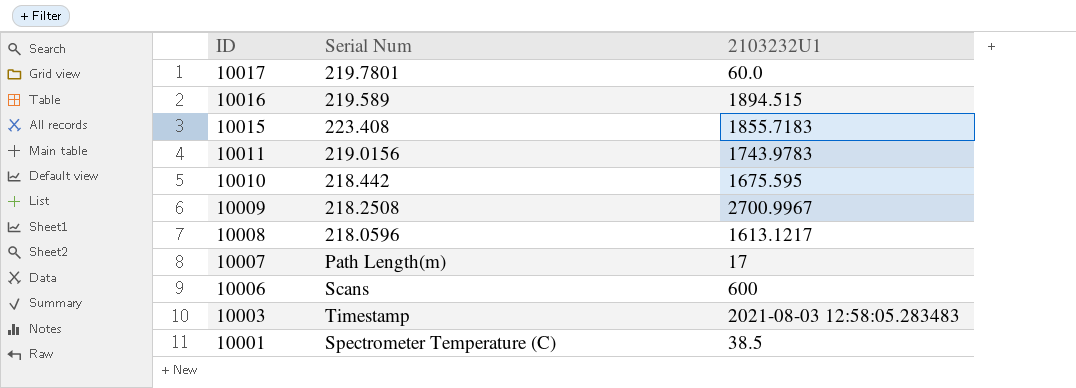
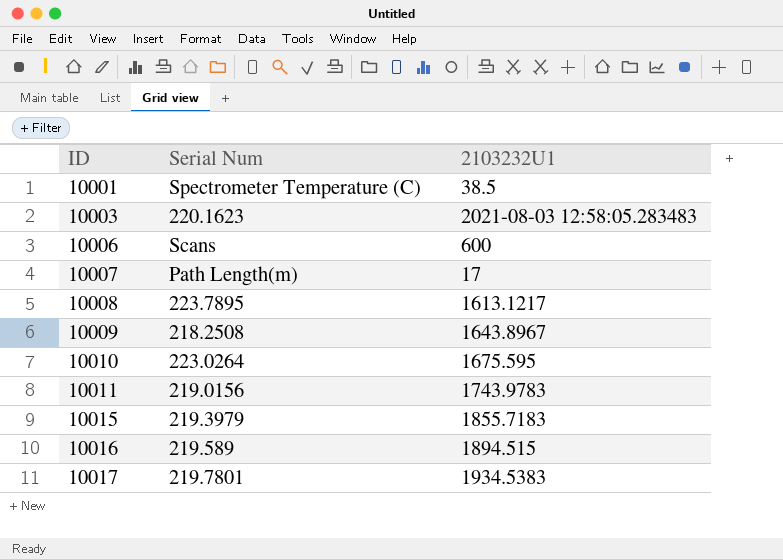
row order: ID descending -> ID ascending
10003 | Serial Num: Timestamp -> 220.1623
10008 | Serial Num: 218.0596 -> 223.7895
10009 | 2103232U1: 2700.9967 -> 1643.8967
10010 | Serial Num: 218.442 -> 223.0264
10015 | Serial Num: 223.408 -> 219.3979
10017 | 2103232U1: 60.0 -> 1934.5383

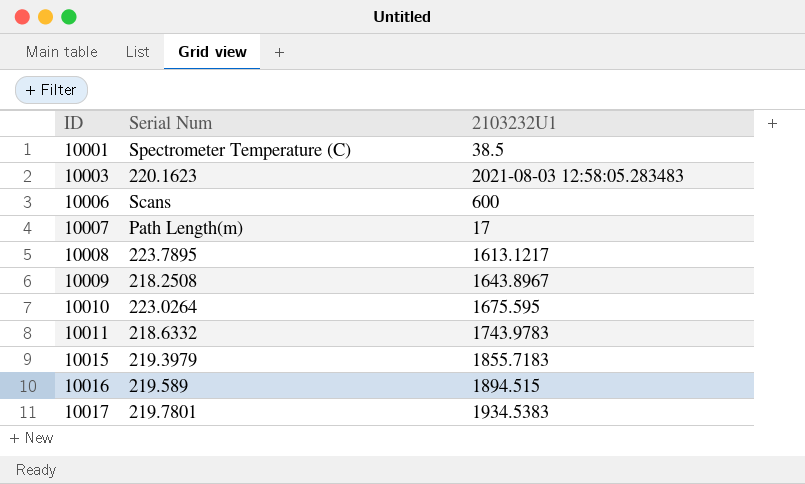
10011 | Serial Num: 219.0156 -> 218.6332

